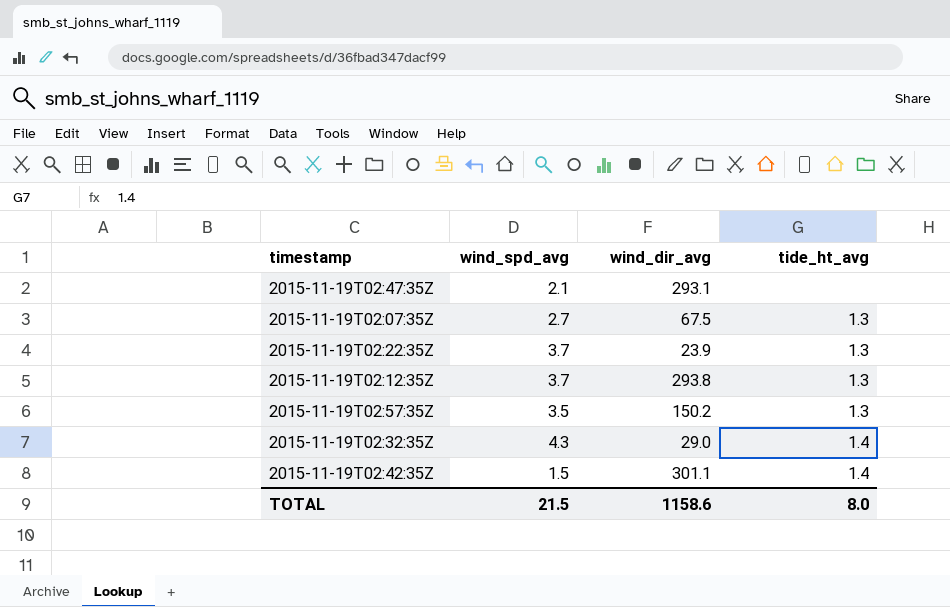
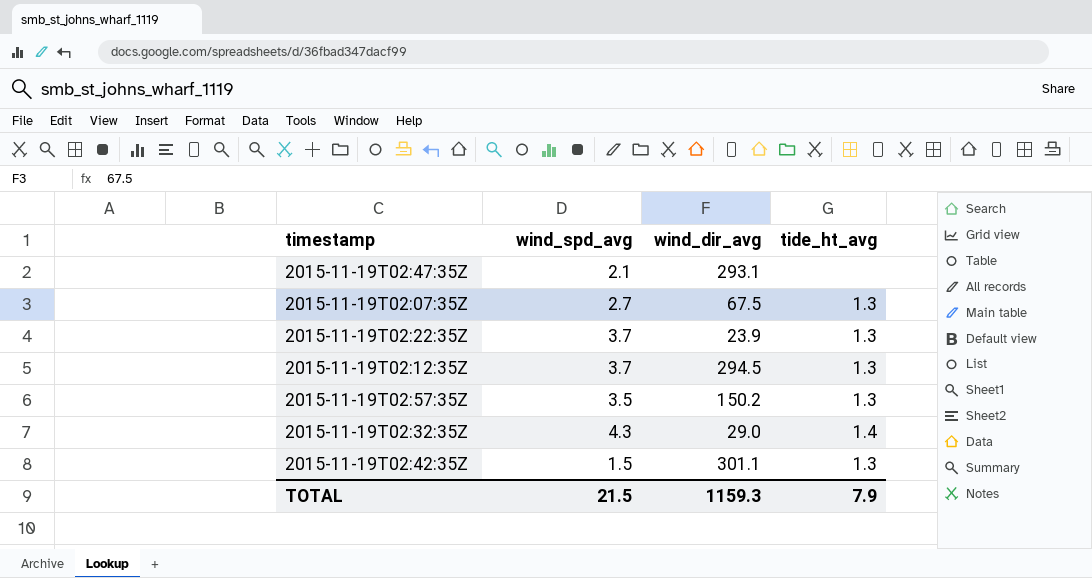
2015-11-19T02:12:35Z | wind_dir_avg: 293.8 -> 294.5
2015-11-19T02:42:35Z | tide_ht_avg: 1.4 -> 1.3
TOTAL | wind_dir_avg: 1158.6 -> 1159.3
TOTAL | tide_ht_avg: 8.0 -> 7.9

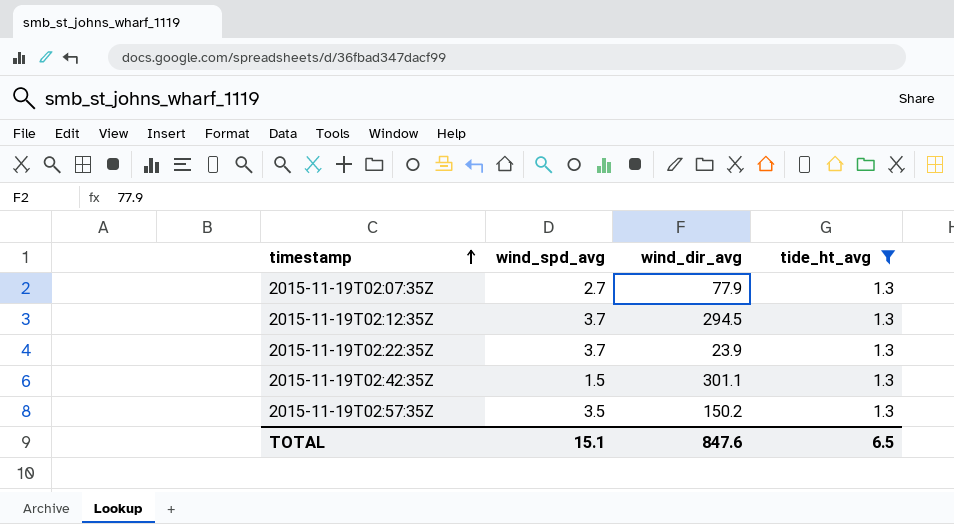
filter: none -> tide_ht_avg = 1.3
row order: none -> timestamp ascending
2015-11-19T02:07:35Z | wind_dir_avg: 67.5 -> 77.9
TOTAL | wind_spd_avg: 21.5 -> 15.1
TOTAL | wind_dir_avg: 1159.3 -> 847.6
TOTAL | tide_ht_avg: 7.9 -> 6.5

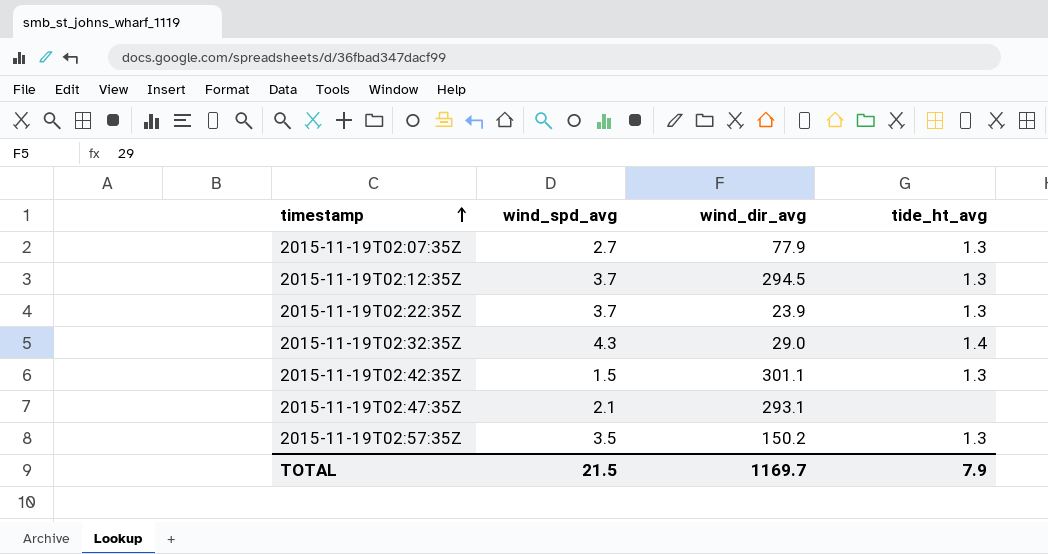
filter: tide_ht_avg = 1.3 -> none
TOTAL | wind_spd_avg: 15.1 -> 21.5
TOTAL | wind_dir_avg: 847.6 -> 1169.7
TOTAL | tide_ht_avg: 6.5 -> 7.9

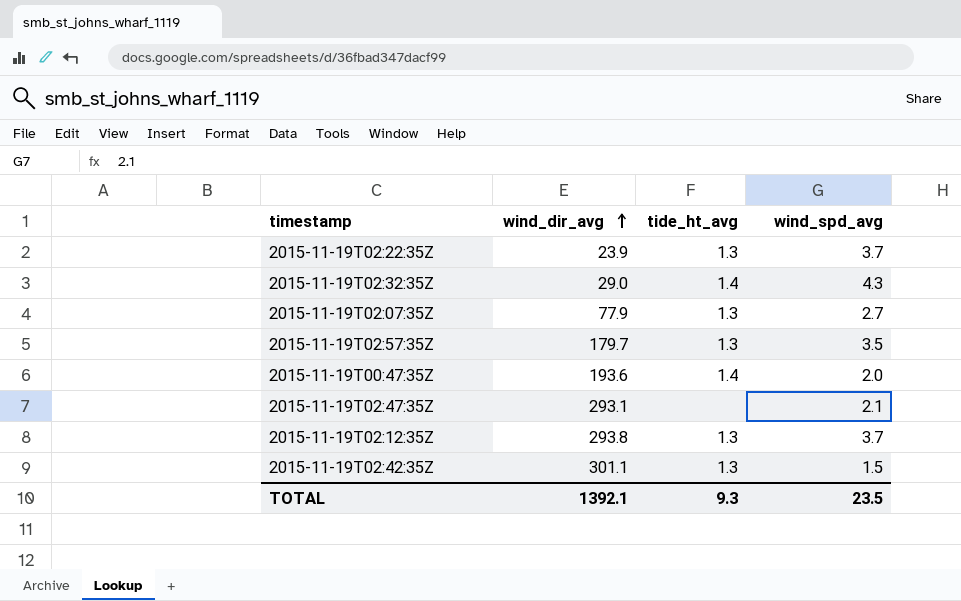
row order: timestamp ascending -> wind_dir_avg ascending
column wind_spd_avg | position: 2 -> 4
2015-11-19T02:57:35Z | wind_dir_avg: 150.2 -> 179.7
row 2015-11-19T00:47:35Z: none -> 193.6 | 1.4 | 2.0
2015-11-19T02:12:35Z | wind_dir_avg: 294.5 -> 293.8
TOTAL | wind_dir_avg: 1169.7 -> 1392.1
TOTAL | tide_ht_avg: 7.9 -> 9.3
TOTAL | wind_spd_avg: 21.5 -> 23.5

